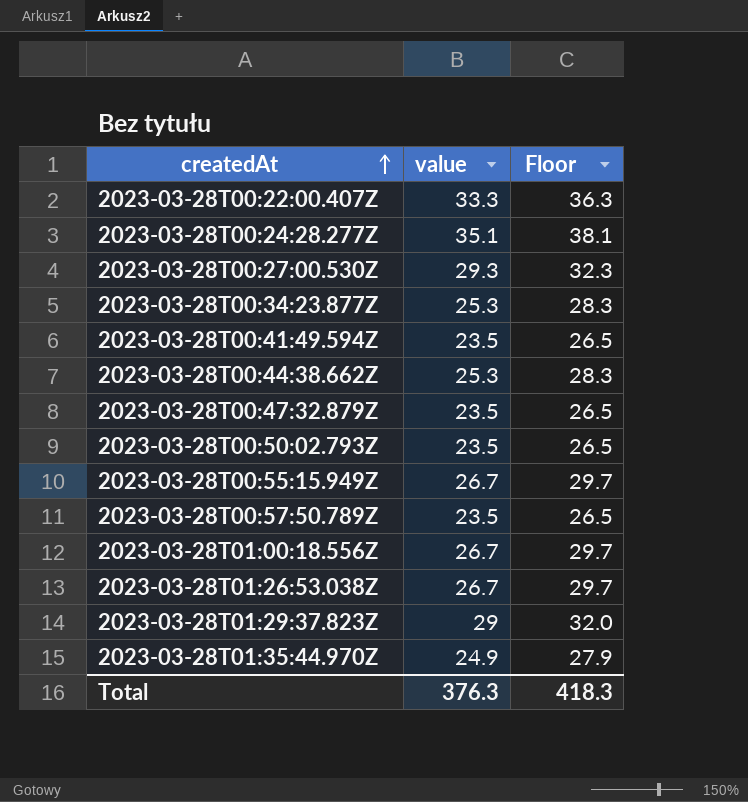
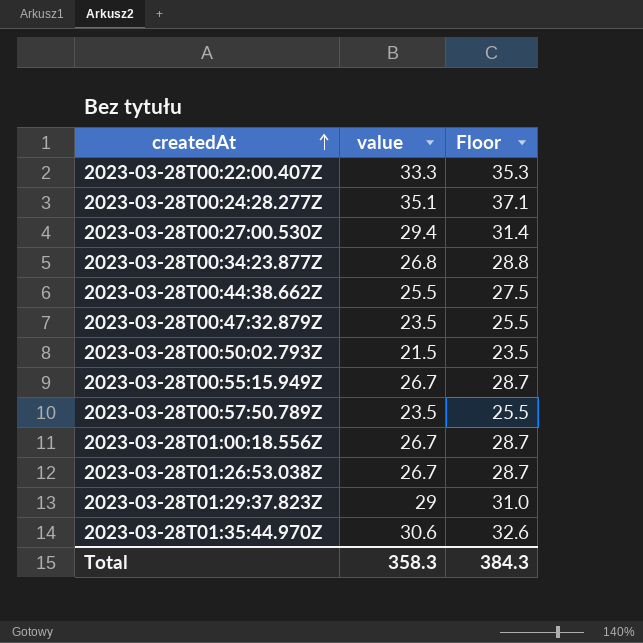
column Floor | formula: [value] + 3 -> [value] + 2
row 2023-03-28T00:41:49.594Z: 23.5 | 26.5 -> none
2023-03-28T00:27:00.530Z | value: 29.3 -> 29.4
2023-03-28T00:34:23.877Z | value: 25.3 -> 26.8
2023-03-28T00:44:38.662Z | value: 25.3 -> 25.5
2023-03-28T00:50:02.793Z | value: 23.5 -> 21.5
2023-03-28T01:35:44.970Z | value: 24.9 -> 30.6
Total | value: 376.3 -> 358.3
Total | Floor: 418.3 -> 384.3

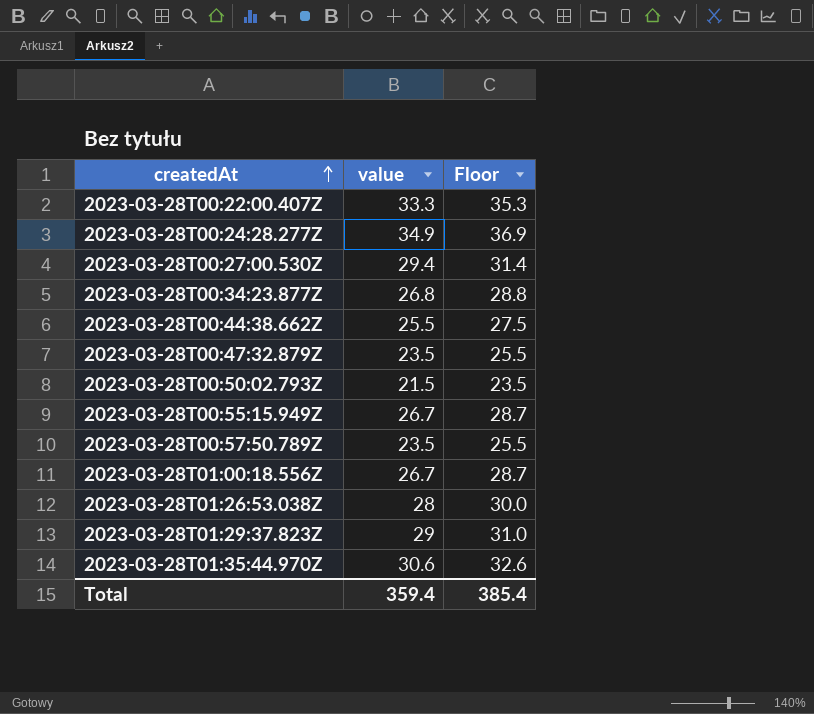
2023-03-28T00:24:28.277Z | value: 35.1 -> 34.9
2023-03-28T00:24:28.277Z | Floor: 37.1 -> 36.9
2023-03-28T01:26:53.038Z | value: 26.7 -> 28
2023-03-28T01:26:53.038Z | Floor: 28.7 -> 30.0
Total | value: 358.3 -> 359.4
Total | Floor: 384.3 -> 385.4

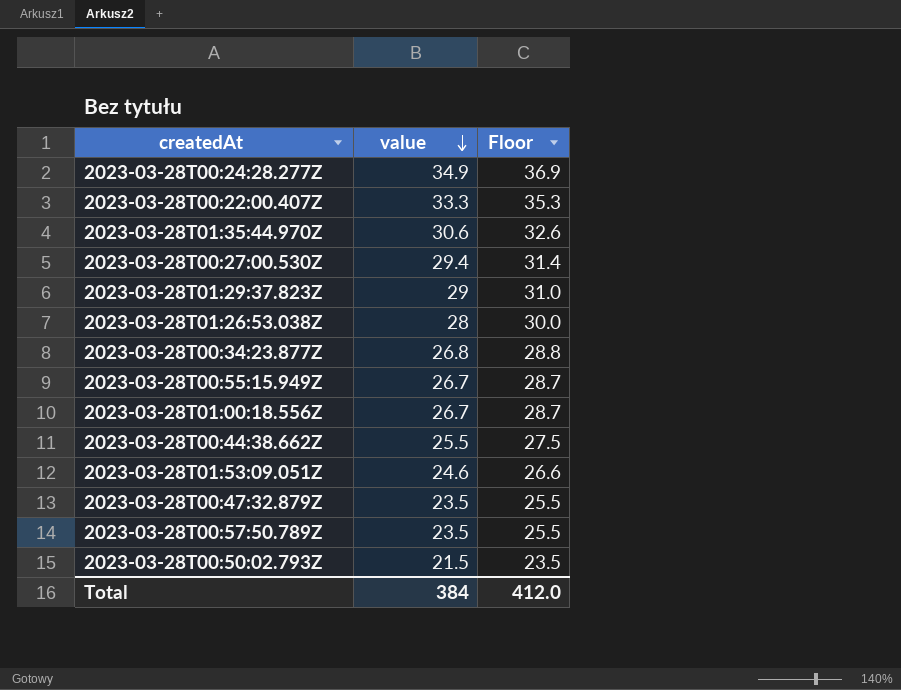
row order: createdAt ascending -> value descending
row 2023-03-28T01:53:09.051Z: none -> 24.6 | 26.6
Total | value: 359.4 -> 384
Total | Floor: 385.4 -> 412.0

